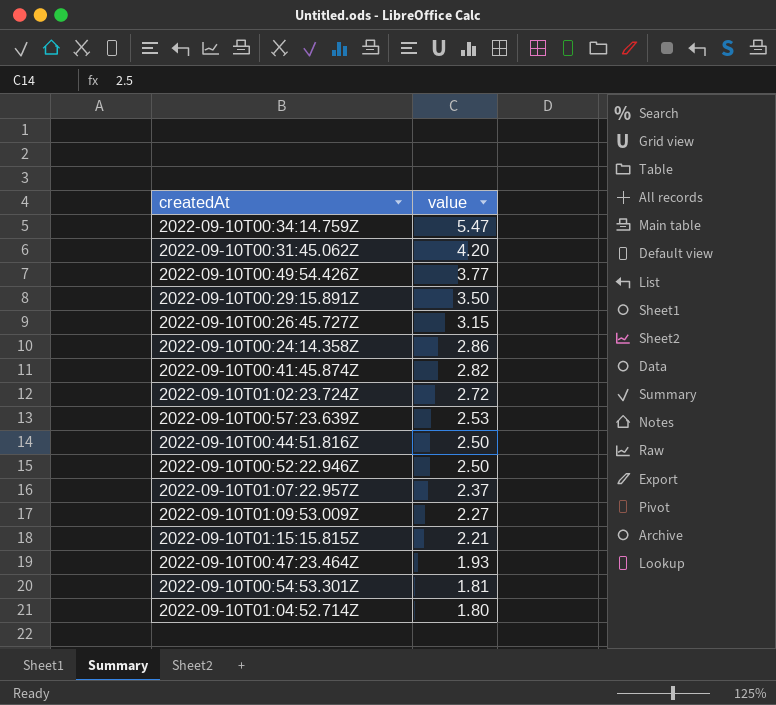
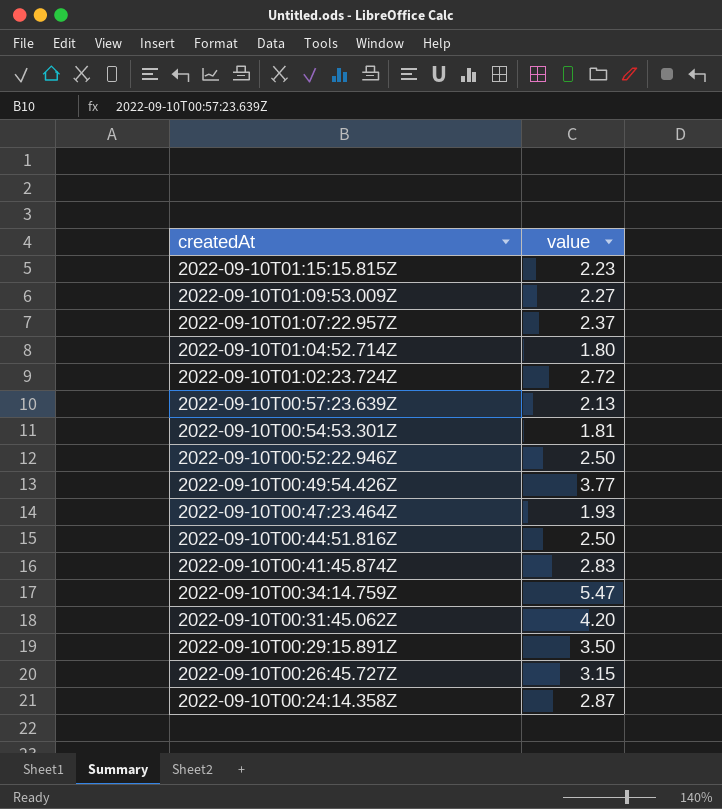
row order: value descending -> createdAt descending
2022-09-10T01:15:15.815Z | value: 2.21 -> 2.23
2022-09-10T00:57:23.639Z | value: 2.53 -> 2.13
2022-09-10T00:41:45.874Z | value: 2.82 -> 2.83
2022-09-10T00:24:14.358Z | value: 2.86 -> 2.87

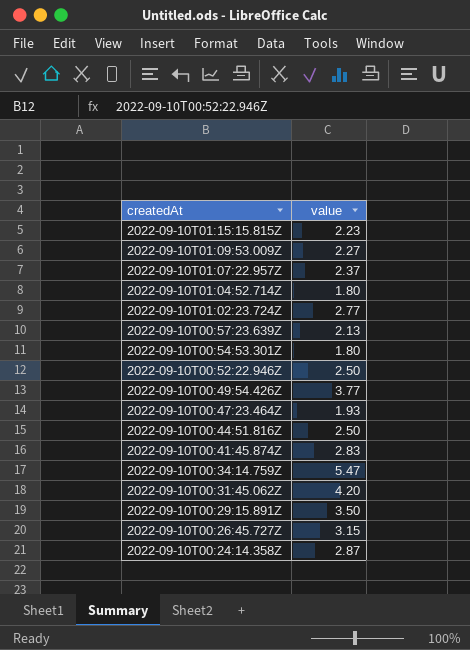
2022-09-10T01:02:23.724Z | value: 2.72 -> 2.77
2022-09-10T00:54:53.301Z | value: 1.81 -> 1.80

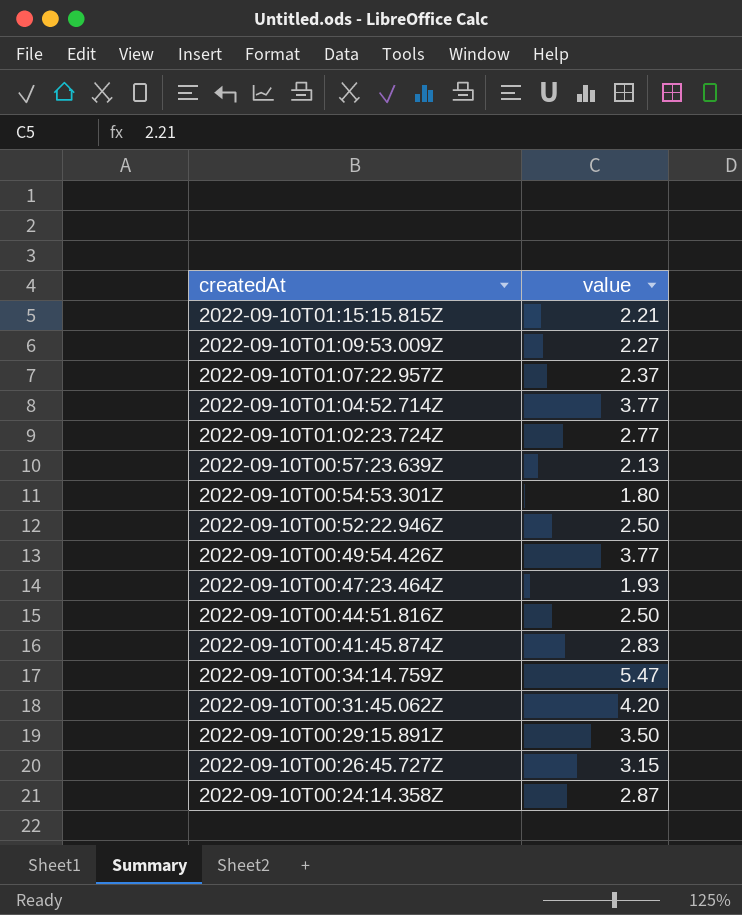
2022-09-10T01:15:15.815Z | value: 2.23 -> 2.21
2022-09-10T01:04:52.714Z | value: 1.80 -> 3.77

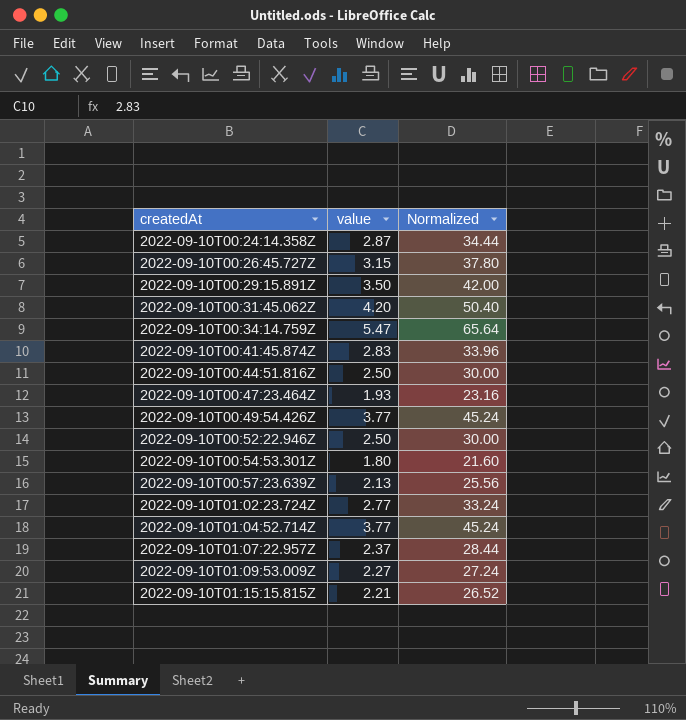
row order: createdAt descending -> createdAt ascending
column Normalized | formula: none -> [value] * 12

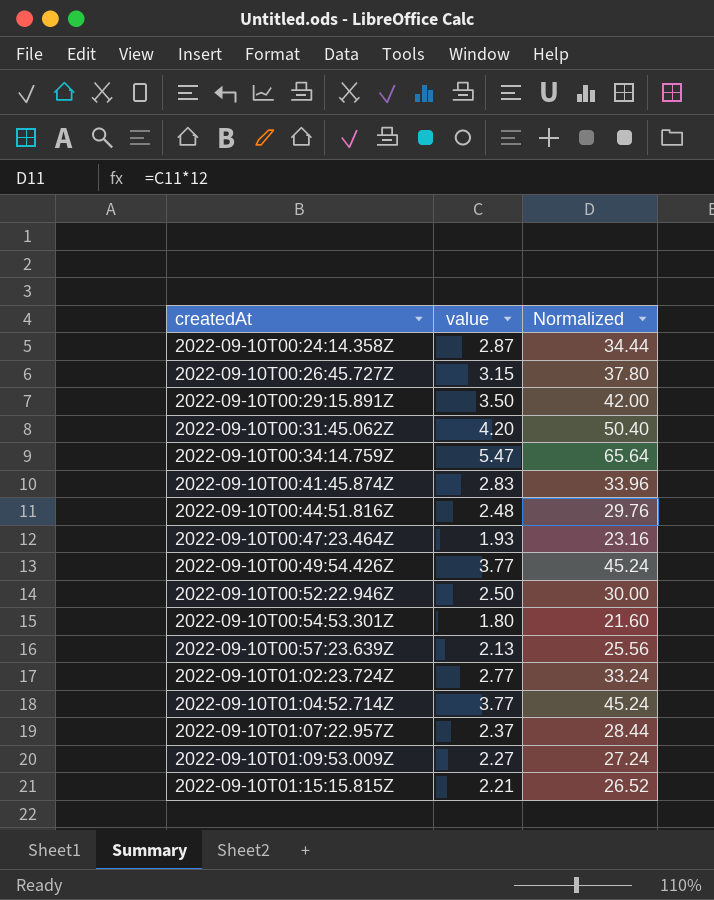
2022-09-10T00:44:51.816Z | value: 2.50 -> 2.48
2022-09-10T00:44:51.816Z | Normalized: 30.00 -> 29.76

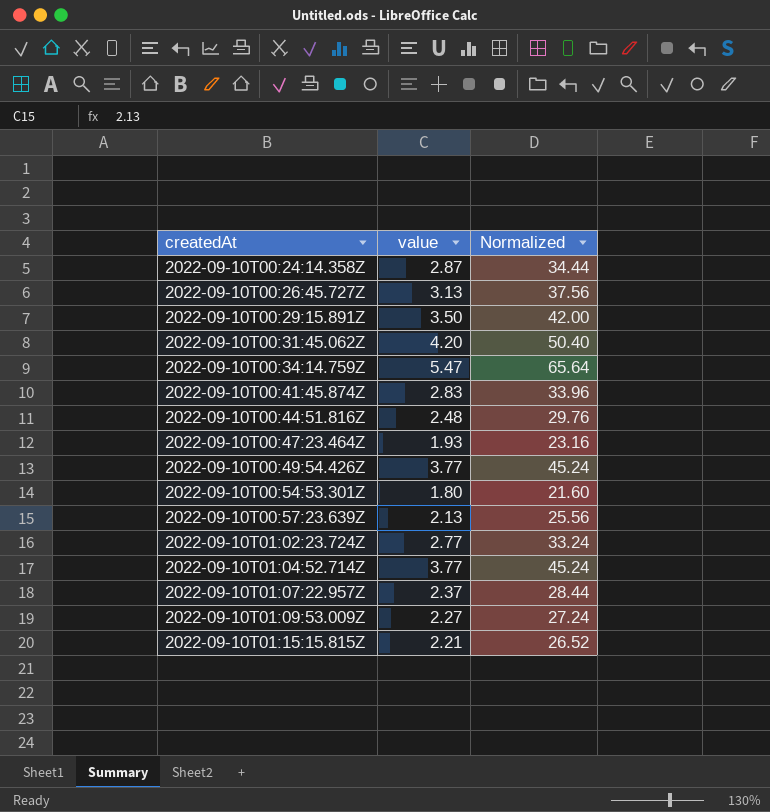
row 2022-09-10T00:52:22.946Z: 2.50 | 30.00 -> none
2022-09-10T00:26:45.727Z | value: 3.15 -> 3.13
2022-09-10T00:26:45.727Z | Normalized: 37.80 -> 37.56

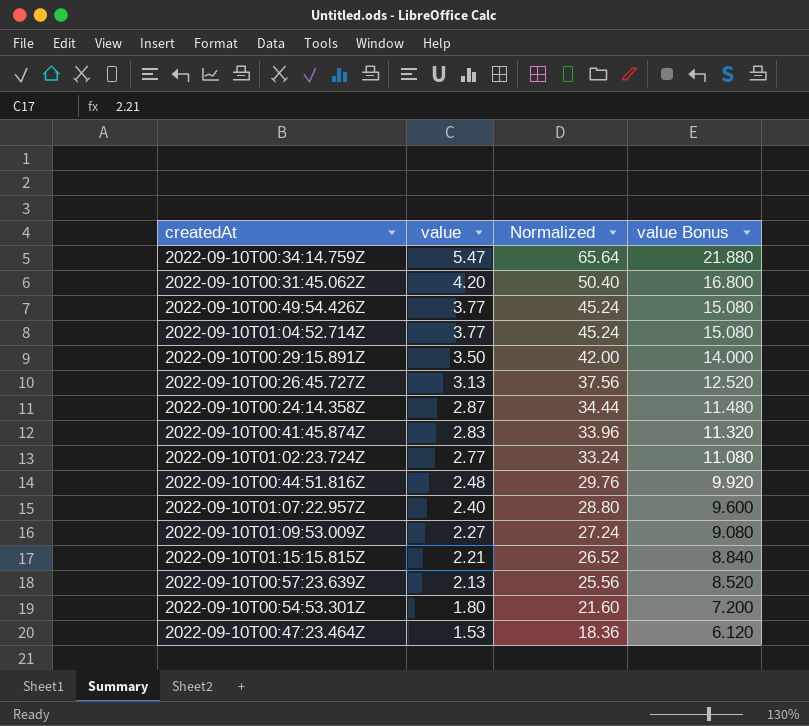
row order: createdAt ascending -> value descending
column value Bonus | formula: none -> [value] * 4
2022-09-10T01:07:22.957Z | value: 2.37 -> 2.40
2022-09-10T01:07:22.957Z | Normalized: 28.44 -> 28.80
2022-09-10T00:47:23.464Z | value: 1.93 -> 1.53
2022-09-10T00:47:23.464Z | Normalized: 23.16 -> 18.36

